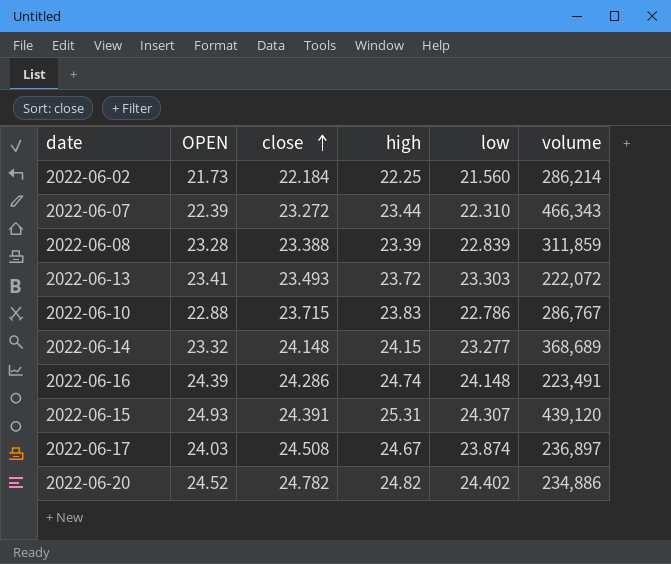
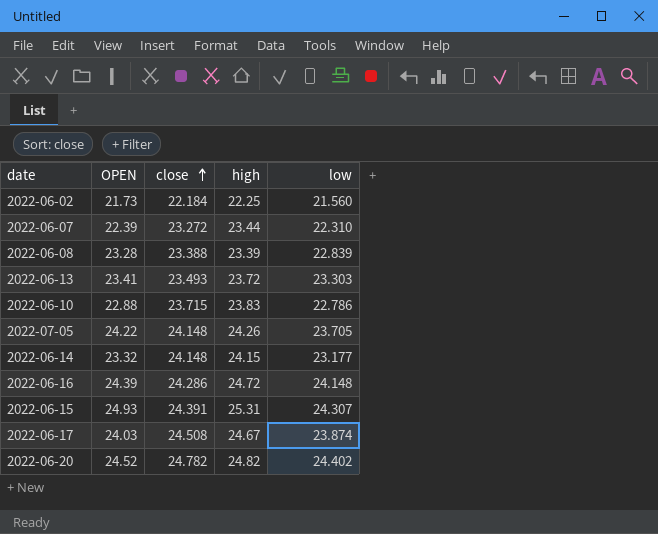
column volume | position: 6 -> none
row 2022-07-05: none -> 24.22 | 24.148 | 24.26 | 23.705
2022-06-14 | low: 23.277 -> 23.177
2022-06-16 | high: 24.74 -> 24.72

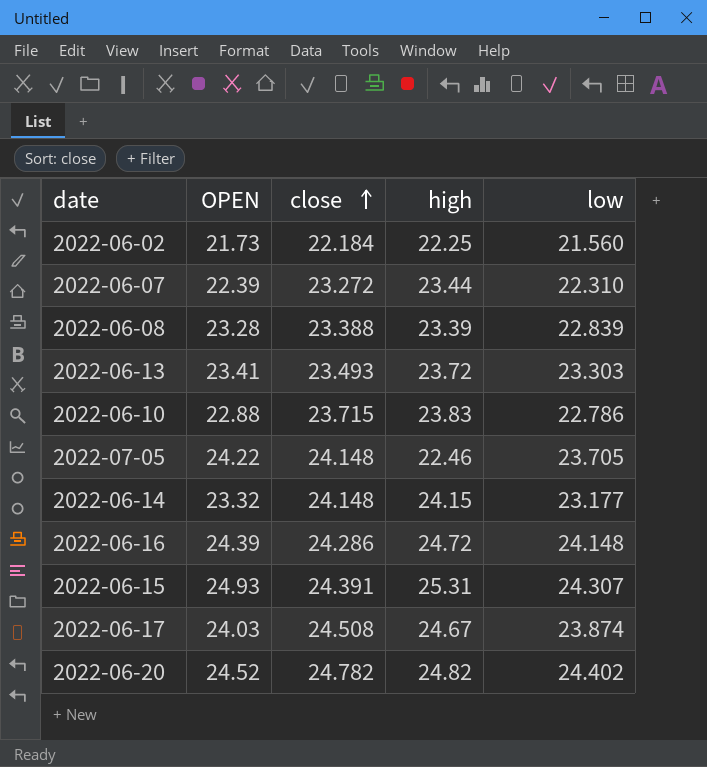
2022-07-05 | high: 24.26 -> 22.46

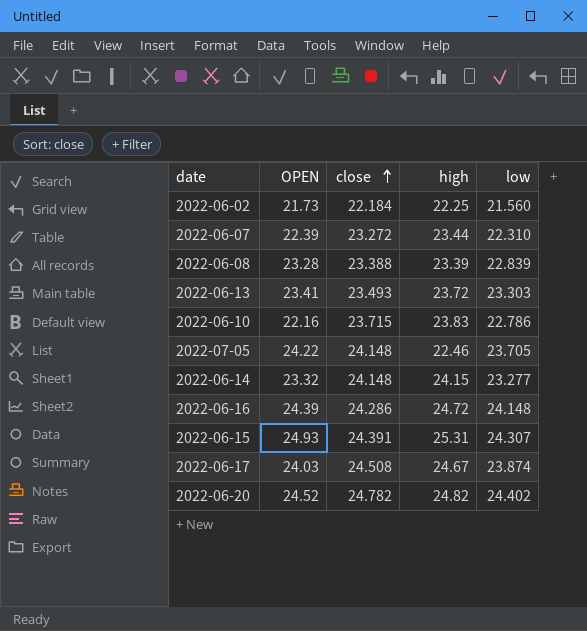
2022-06-10 | OPEN: 22.88 -> 22.16
2022-06-14 | low: 23.177 -> 23.277

